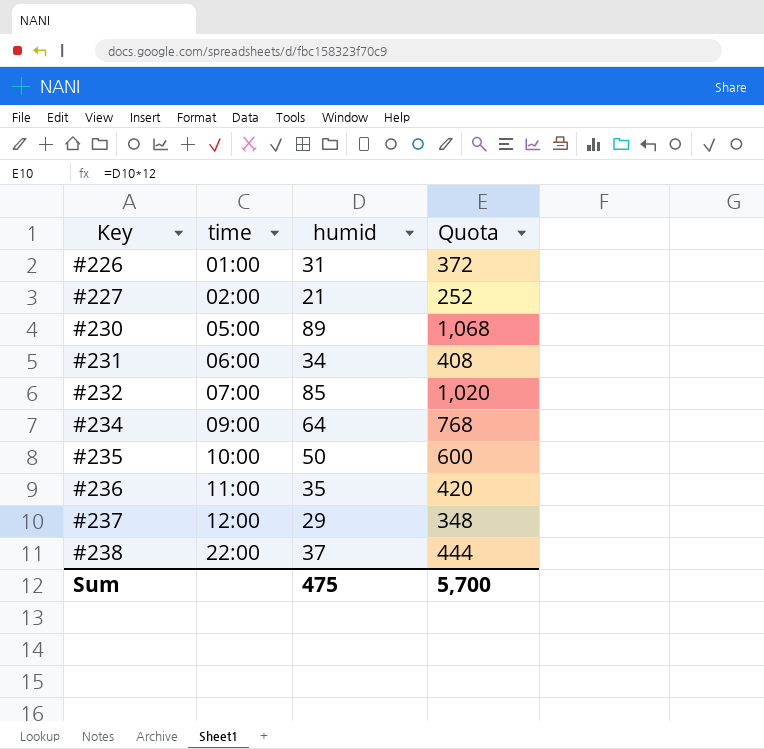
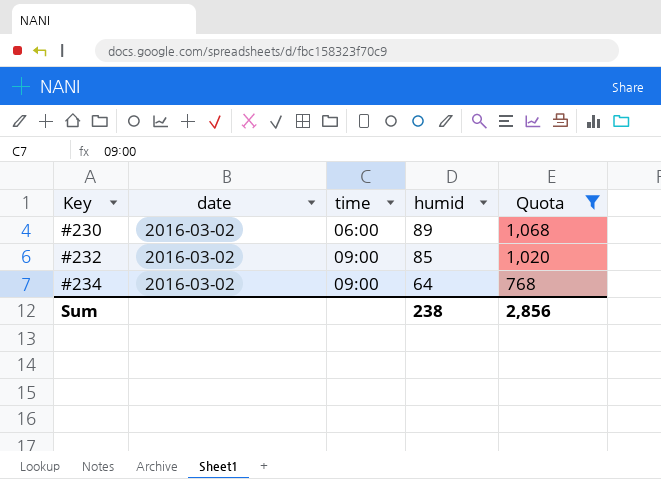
filter: none -> Quota >= 768
column date | position: none -> 2
#230 | time: 05:00 -> 06:00
#232 | time: 07:00 -> 09:00
Sum | humid: 475 -> 238
Sum | Quota: 5,700 -> 2,856

